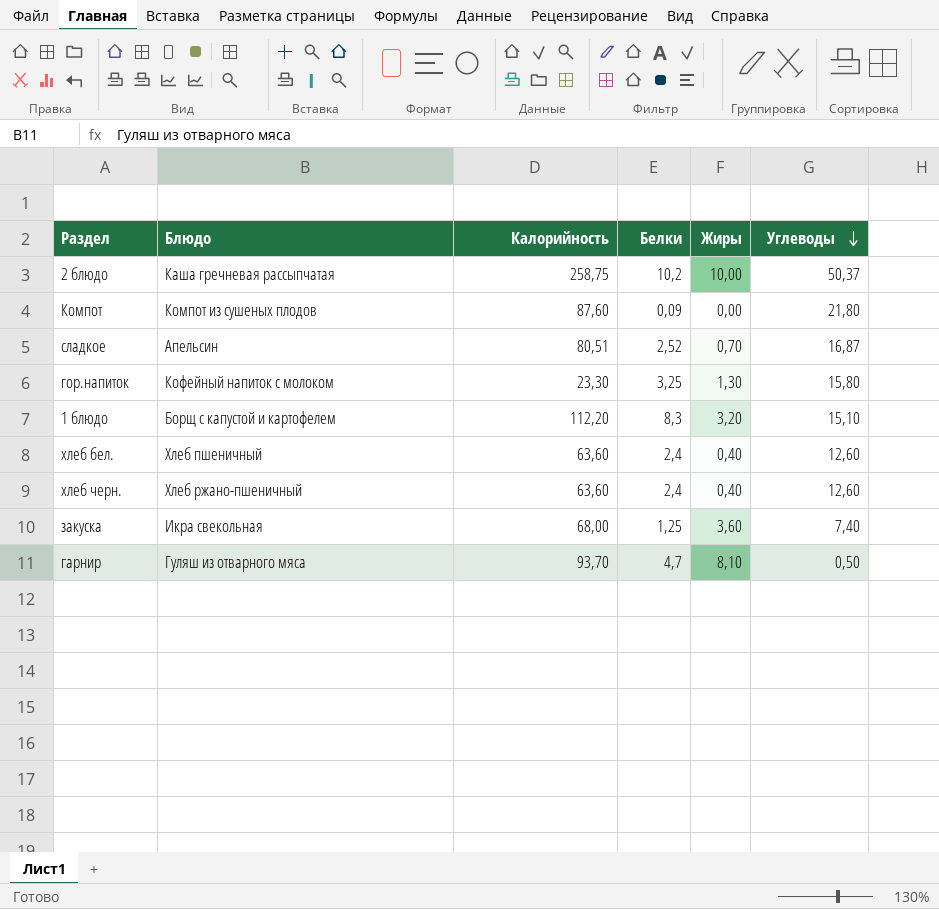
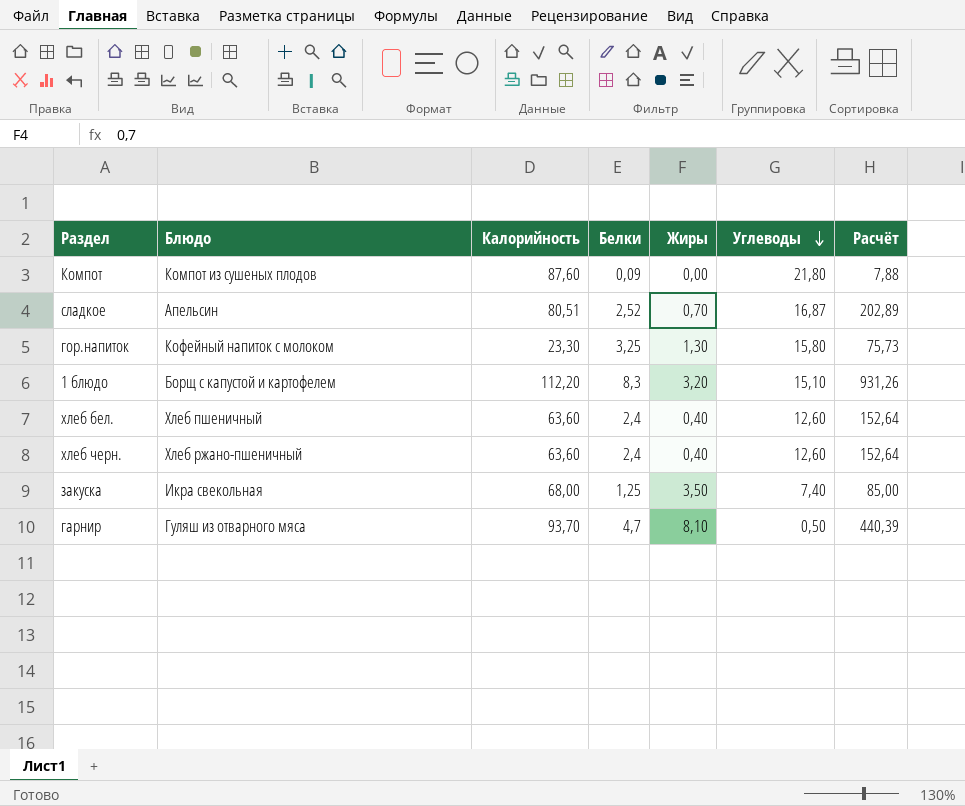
column Расчёт | formula: none -> [Калорийность] * [Белки]
row 2 блюдо: Каша гречневая рассыпчатая | 258,75 | 10,2 | 10,00 | 50,37 -> none
закуска | Жиры: 3,60 -> 3,50

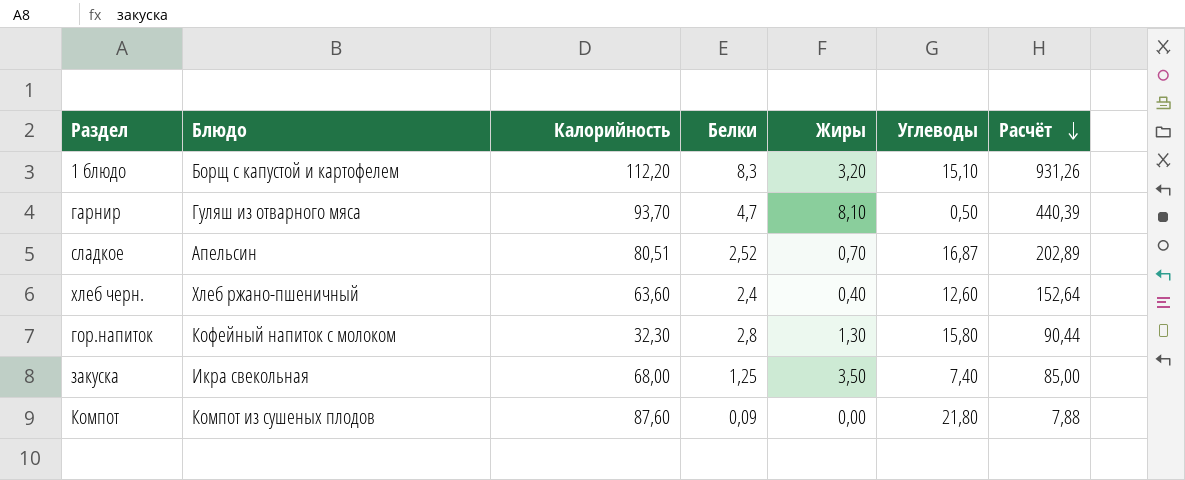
row order: Углеводы descending -> Расчёт descending
row хлеб бел.: Хлеб пшеничный | 63,60 | 2,4 | 0,40 | 12,60 | 152,64 -> none
гор.напиток | Калорийность: 23,30 -> 32,30
гор.напиток | Белки: 3,25 -> 2,8
гор.напиток | Расчёт: 75,73 -> 90,44

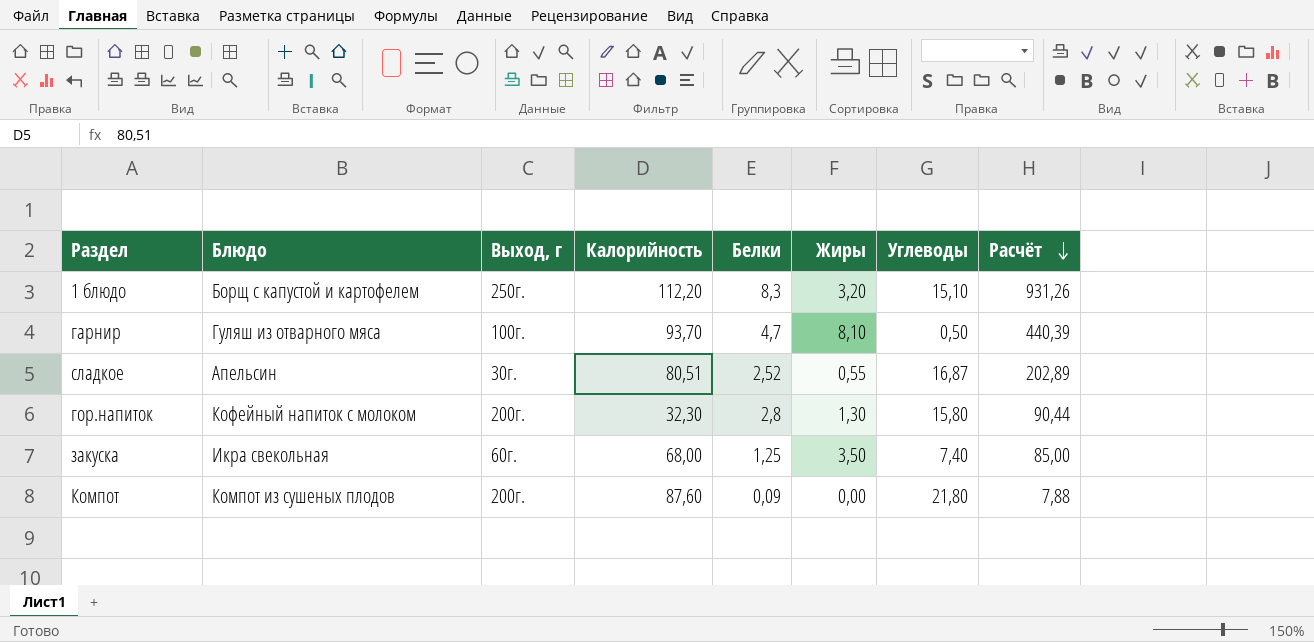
column Выход, г | position: none -> 3
row хлеб черн.: Хлеб ржано-пшеничный | 63,60 | 2,4 | 0,40 | 12,60 | 152,64 -> none
сладкое | Жиры: 0,70 -> 0,55

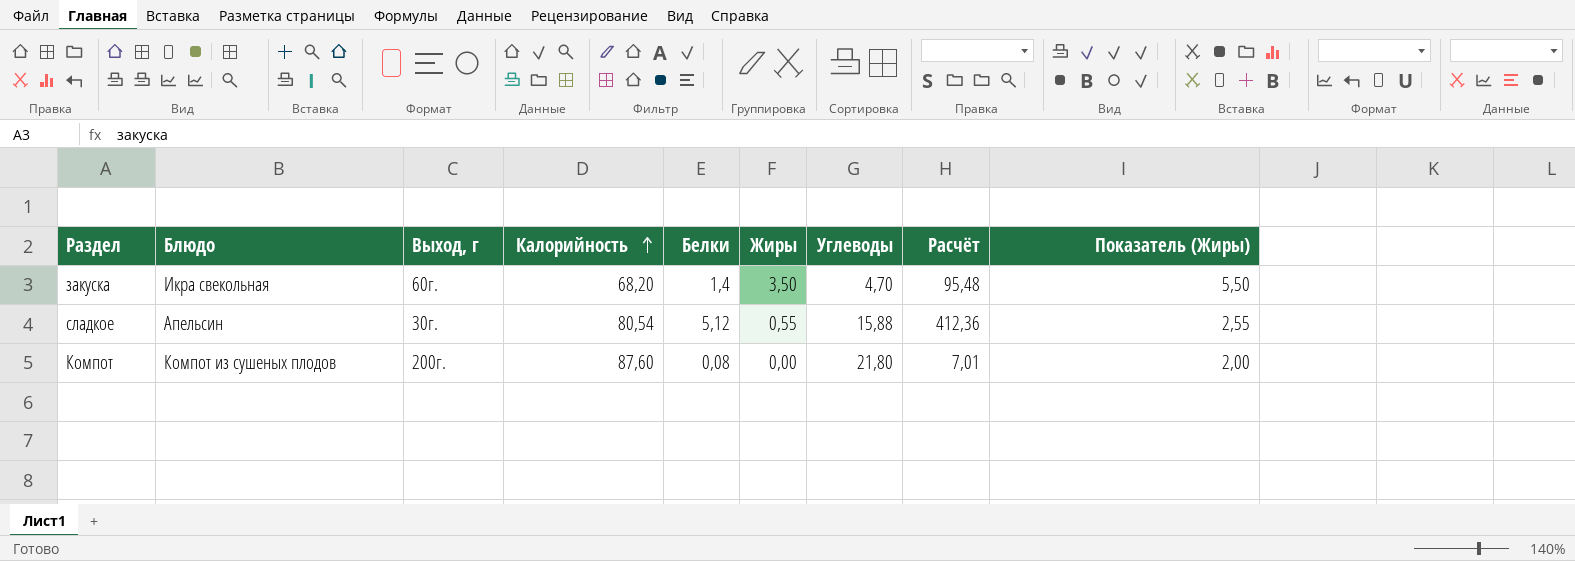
row order: Расчёт descending -> Калорийность ascending
column Показатель (Жиры) | formula: none -> [Жиры] + 2
row 1 блюдо: Борщ с капустой и картофелем | 250г. | 112,20 | 8,3 | 3,20 | 15,10 | 931,26 -> none
row гарнир: Гуляш из отварного мяса | 100г. | 93,70 | 4,7 | 8,10 | 0,50 | 440,39 -> none
row гор.напиток: Кофейный напиток с молоком | 200г. | 32,30 | 2,8 | 1,30 | 15,80 | 90,44 -> none
закуска | Калорийность: 68,00 -> 68,20
закуска | Белки: 1,25 -> 1,4
закуска | Углеводы: 7,40 -> 4,70
закуска | Расчёт: 85,00 -> 95,48
сладкое | Калорийность: 80,51 -> 80,54
сладкое | Белки: 2,52 -> 5,12
сладкое | Углеводы: 16,87 -> 15,88
сладкое | Расчёт: 202,89 -> 412,36
Компот | Белки: 0,09 -> 0,08
Компот | Расчёт: 7,88 -> 7,01

